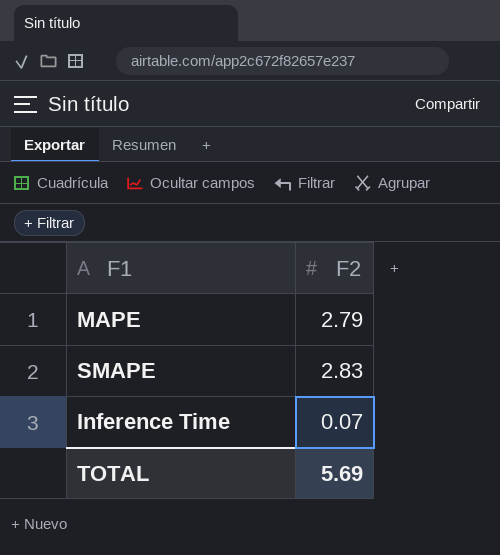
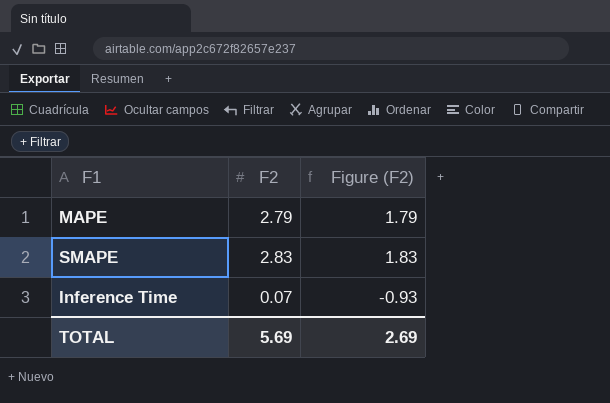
column Figure (F2) | formula: none -> [F2] - 1

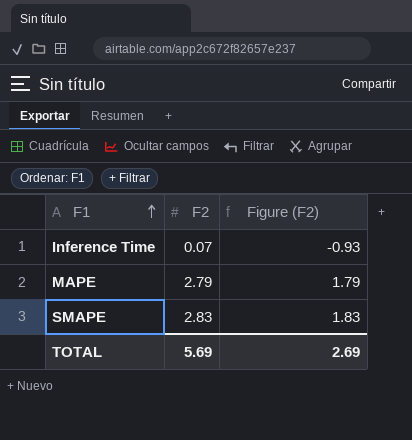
row order: none -> F1 ascending

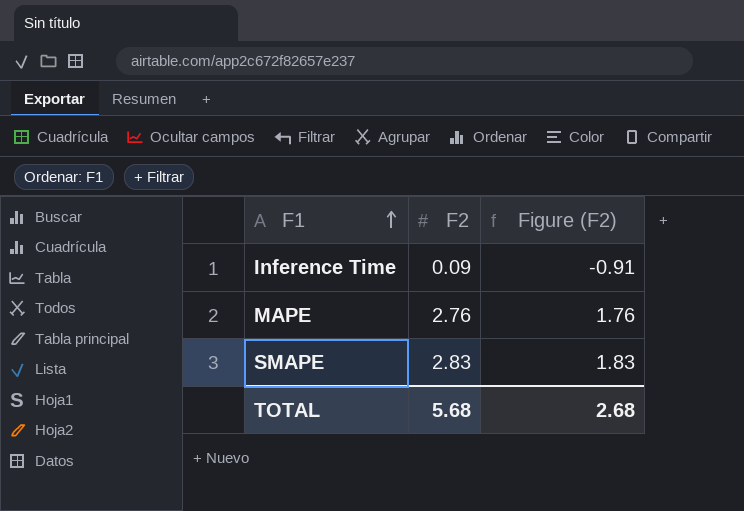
Inference Time | F2: 0.07 -> 0.09
Inference Time | Figure (F2): -0.93 -> -0.91
MAPE | F2: 2.79 -> 2.76
MAPE | Figure (F2): 1.79 -> 1.76
TOTAL | F2: 5.69 -> 5.68
TOTAL | Figure (F2): 2.69 -> 2.68

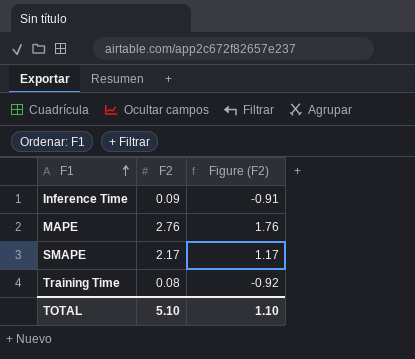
SMAPE | F2: 2.83 -> 2.17
SMAPE | Figure (F2): 1.83 -> 1.17
row Training Time: none -> 0.08 | -0.92
TOTAL | F2: 5.68 -> 5.10
TOTAL | Figure (F2): 2.68 -> 1.10

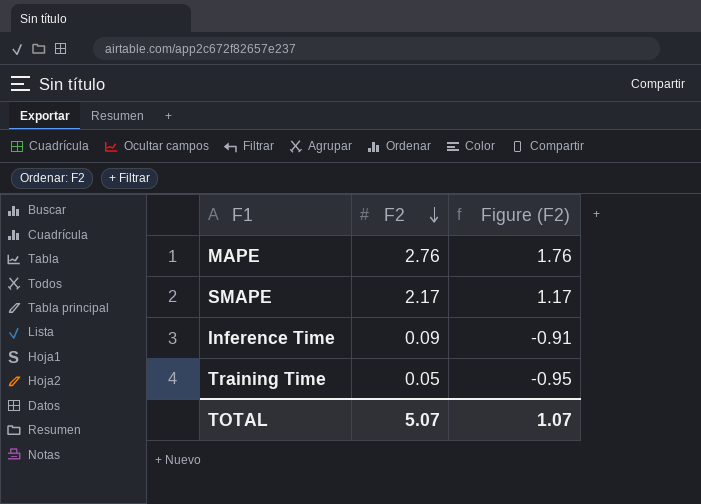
row order: F1 ascending -> F2 descending
Training Time | F2: 0.08 -> 0.05
Training Time | Figure (F2): -0.92 -> -0.95
TOTAL | F2: 5.10 -> 5.07
TOTAL | Figure (F2): 1.10 -> 1.07

